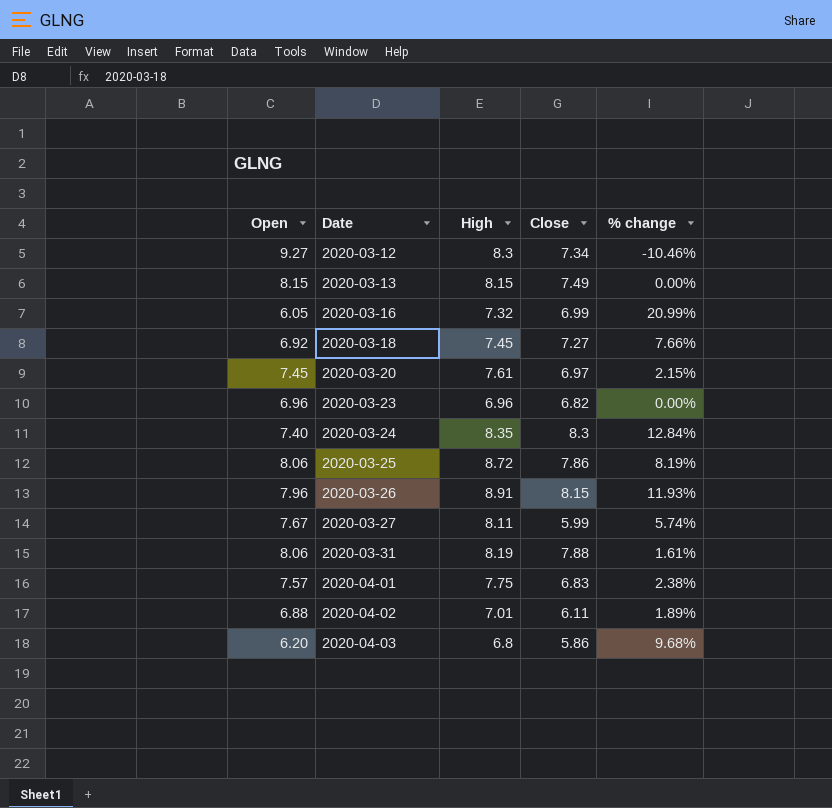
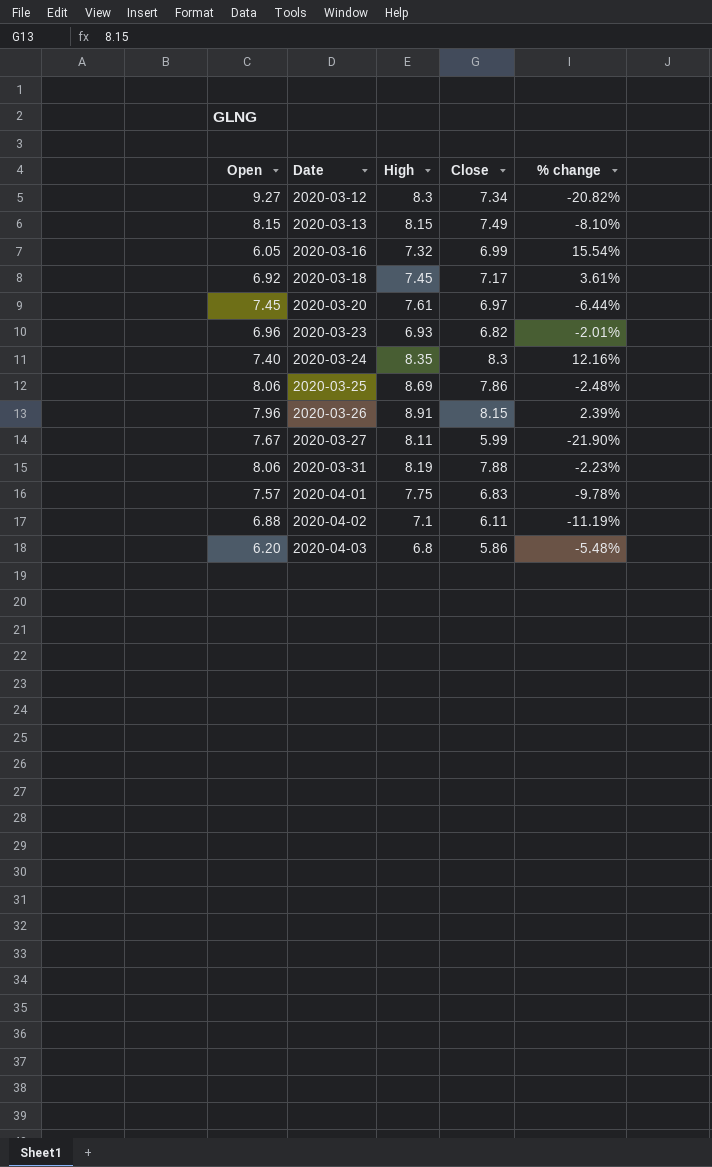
column % change | formula: ([High] - [Open]) / [Open] -> ([Close] - [Open]) / [Open]
2020-03-18 | Close: 7.27 -> 7.17
2020-03-23 | High: 6.96 -> 6.93
2020-03-25 | High: 8.72 -> 8.69
2020-04-02 | High: 7.01 -> 7.1

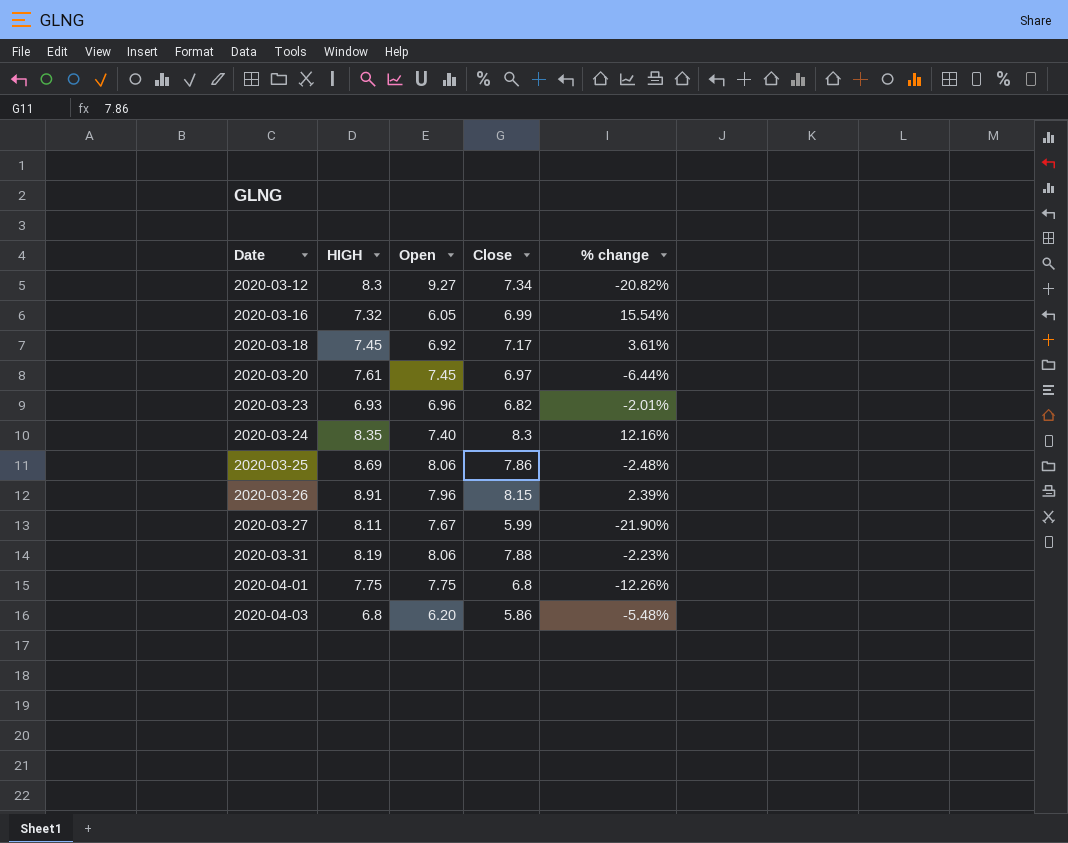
column name: High -> HIGH
column Open | position: 1 -> 3
row 2020-03-13: 8.15 | 8.15 | 7.49 | -8.10% -> none
row 2020-04-02: 6.88 | 7.1 | 6.11 | -11.19% -> none
2020-04-01 | Open: 7.57 -> 7.75
2020-04-01 | Close: 6.83 -> 6.8
2020-04-01 | % change: -9.78% -> -12.26%

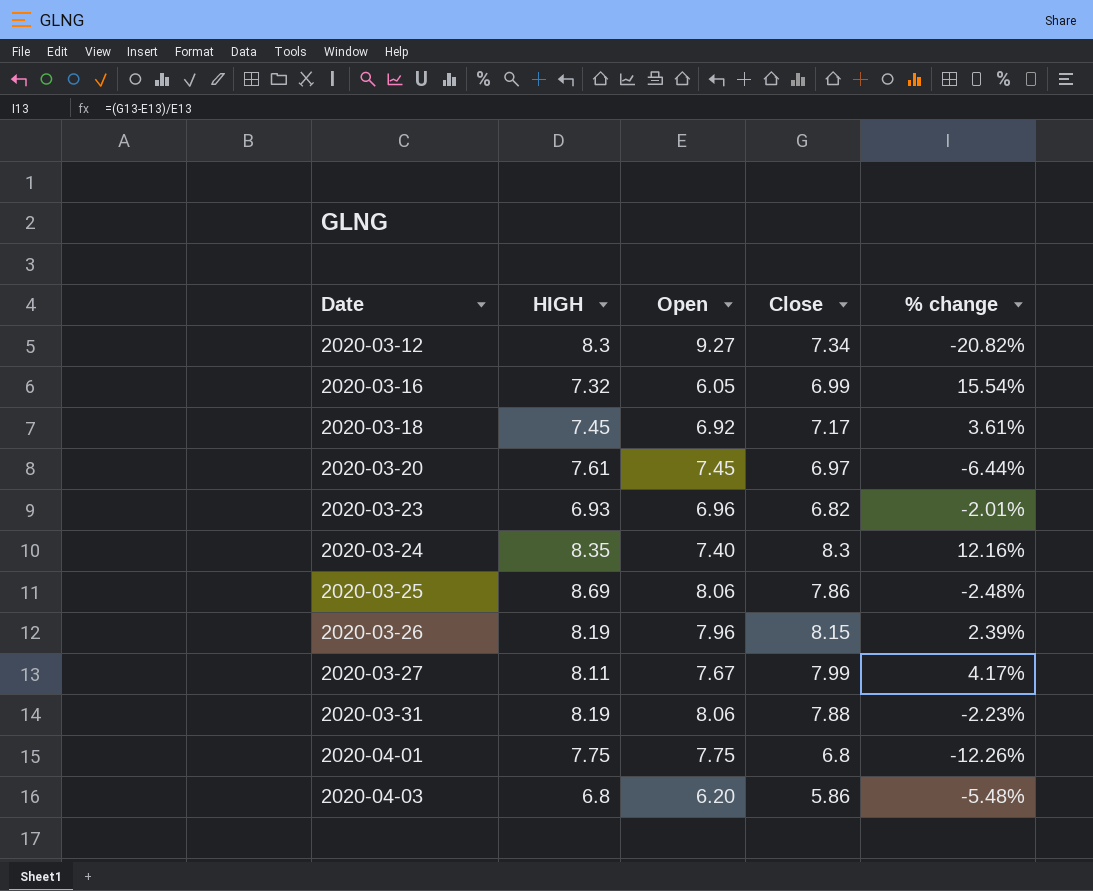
2020-03-26 | HIGH: 8.91 -> 8.19
2020-03-27 | Close: 5.99 -> 7.99
2020-03-27 | % change: -21.90% -> 4.17%

